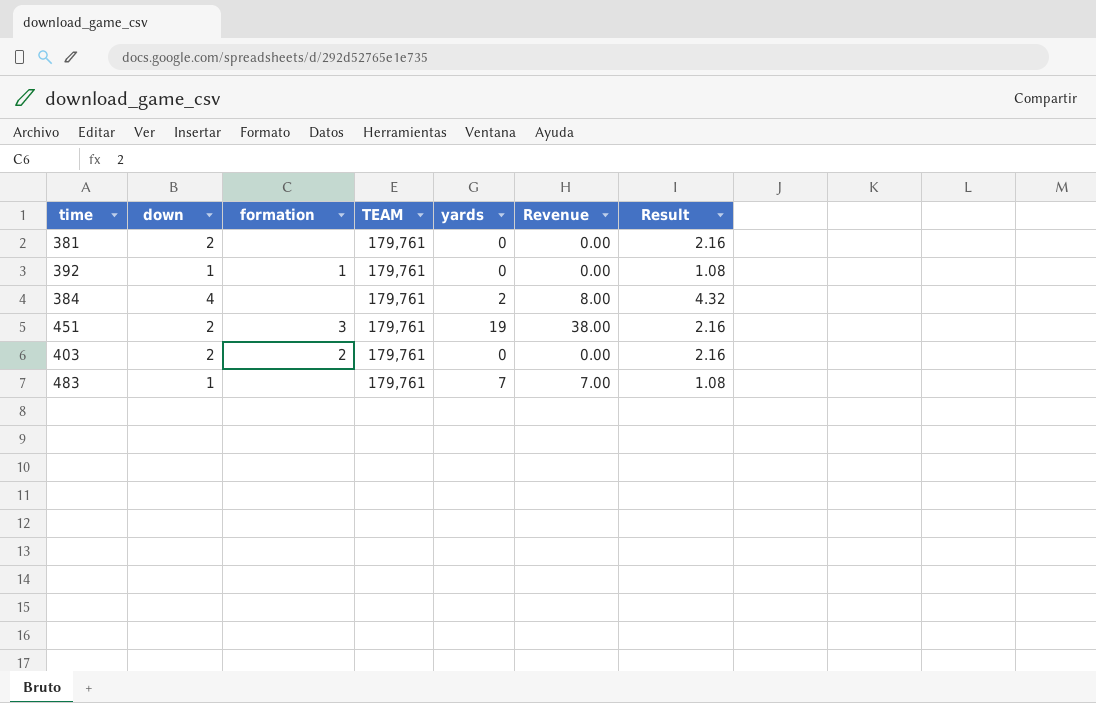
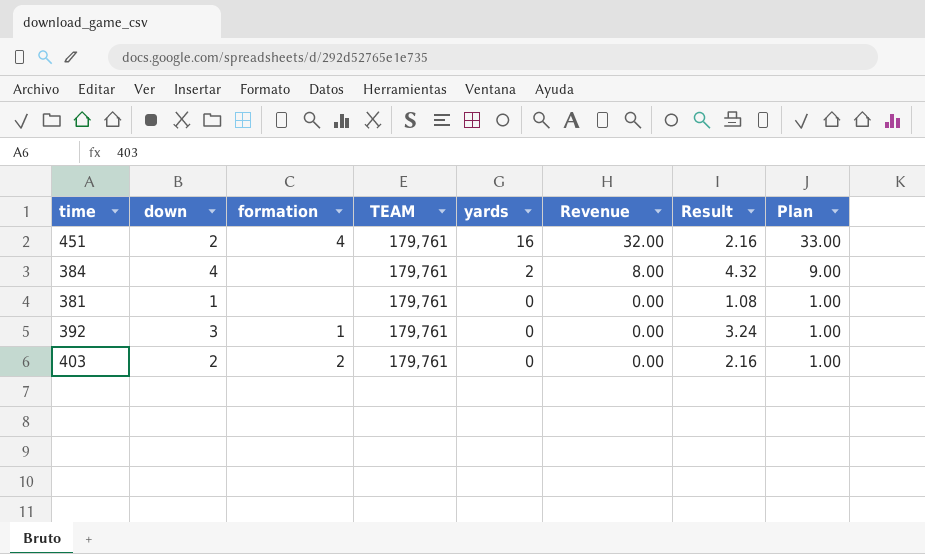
row order: none -> yards descending
column Plan | formula: none -> [Revenue] + 1
row 483: 1 | none | 179,761 | 7 | 7.00 | 1.08 -> none
451 | formation: 3 -> 4
451 | yards: 19 -> 16
451 | Revenue: 38.00 -> 32.00
381 | down: 2 -> 1
381 | Result: 2.16 -> 1.08
392 | down: 1 -> 3
392 | Result: 1.08 -> 3.24

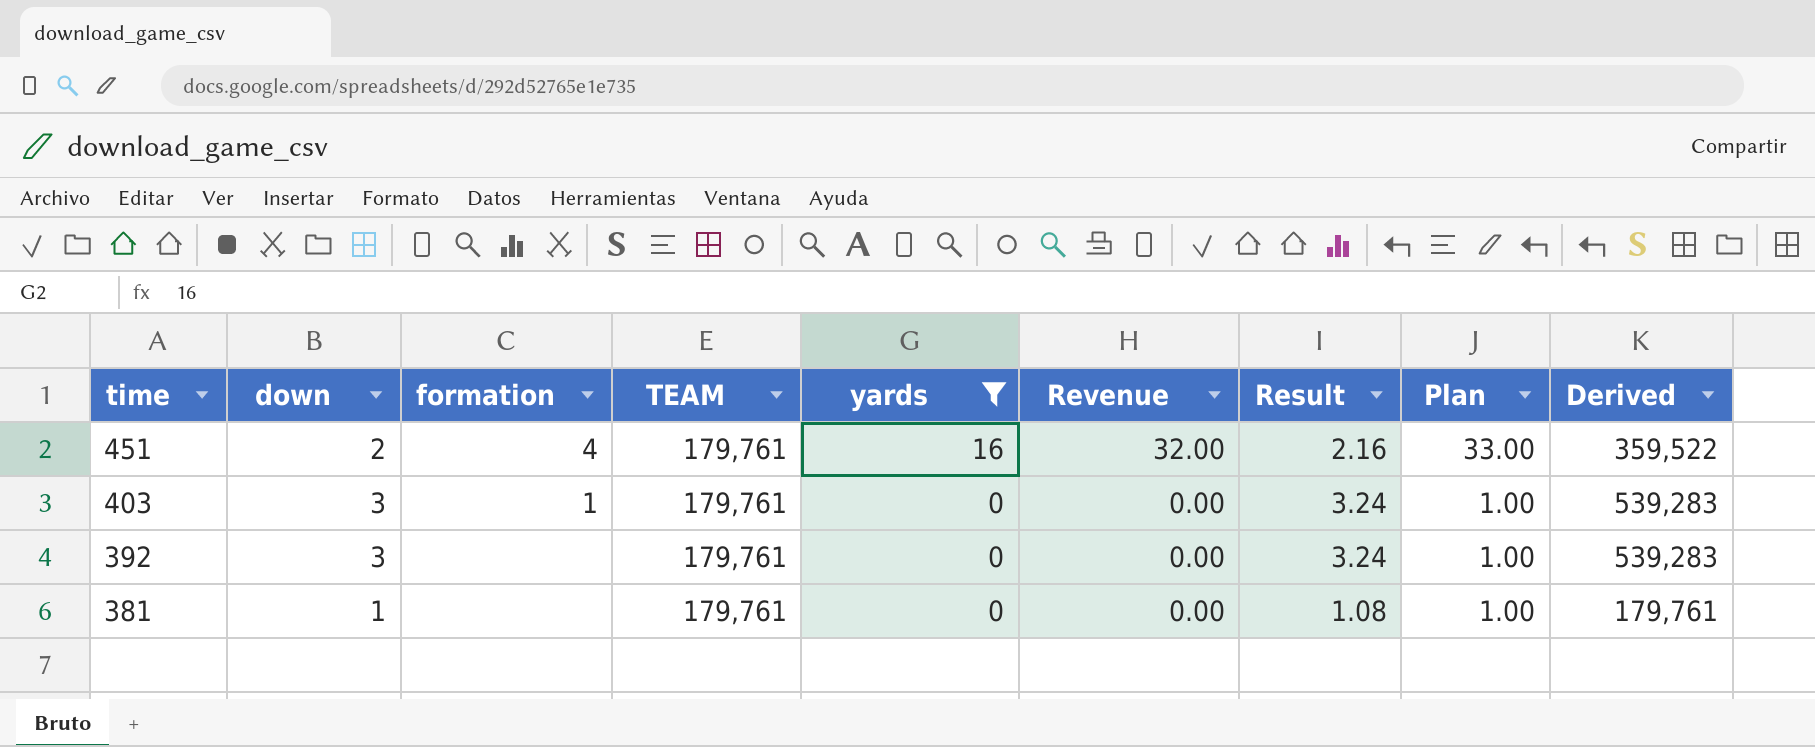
filter: none -> yards != 2
row order: yards descending -> time descending
column Derived | formula: none -> [down] * [TEAM]
403 | down: 2 -> 3
403 | formation: 2 -> 1
403 | Result: 2.16 -> 3.24
392 | formation: 1 -> none

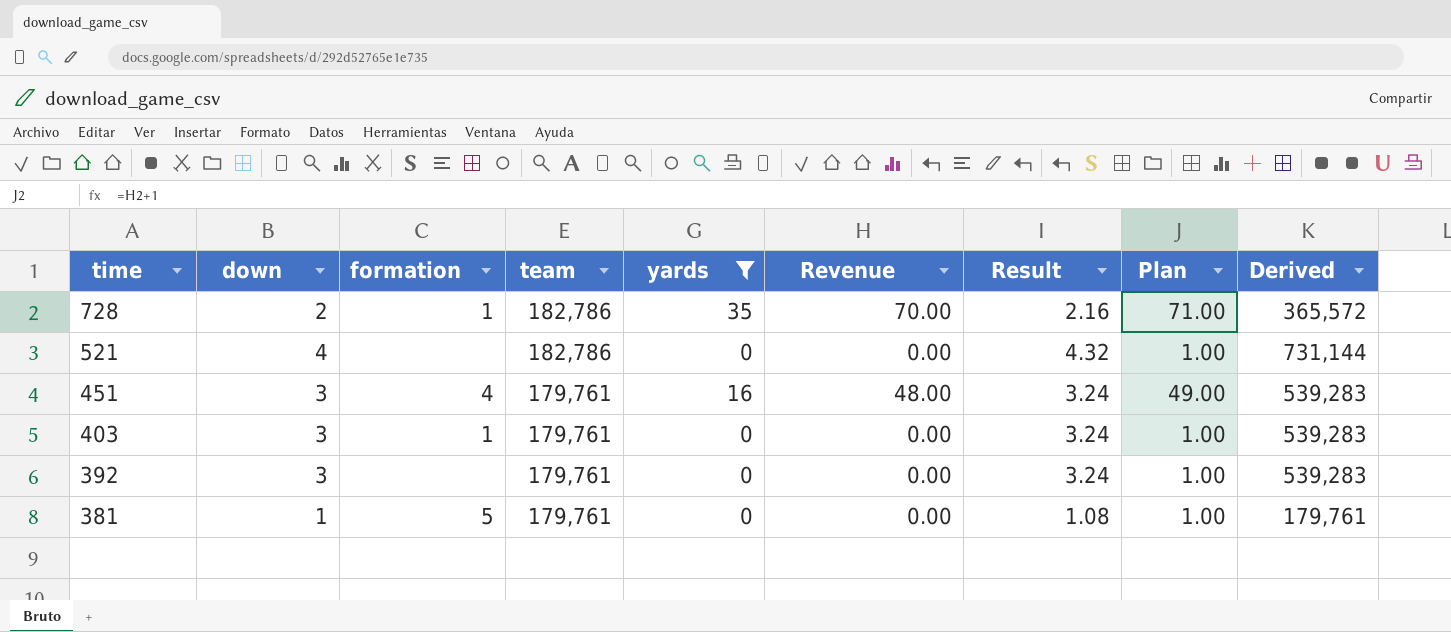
column name: TEAM -> team
row 728: none -> 2 | 1 | 182,786 | 35 | 70.00 | 2.16 | 71.00 | 365,572
row 521: none -> 4 | none | 182,786 | 0 | 0.00 | 4.32 | 1.00 | 731,144
451 | down: 2 -> 3
451 | Revenue: 32.00 -> 48.00
451 | Result: 2.16 -> 3.24
451 | Plan: 33.00 -> 49.00
451 | Derived: 359,522 -> 539,283
381 | formation: none -> 5

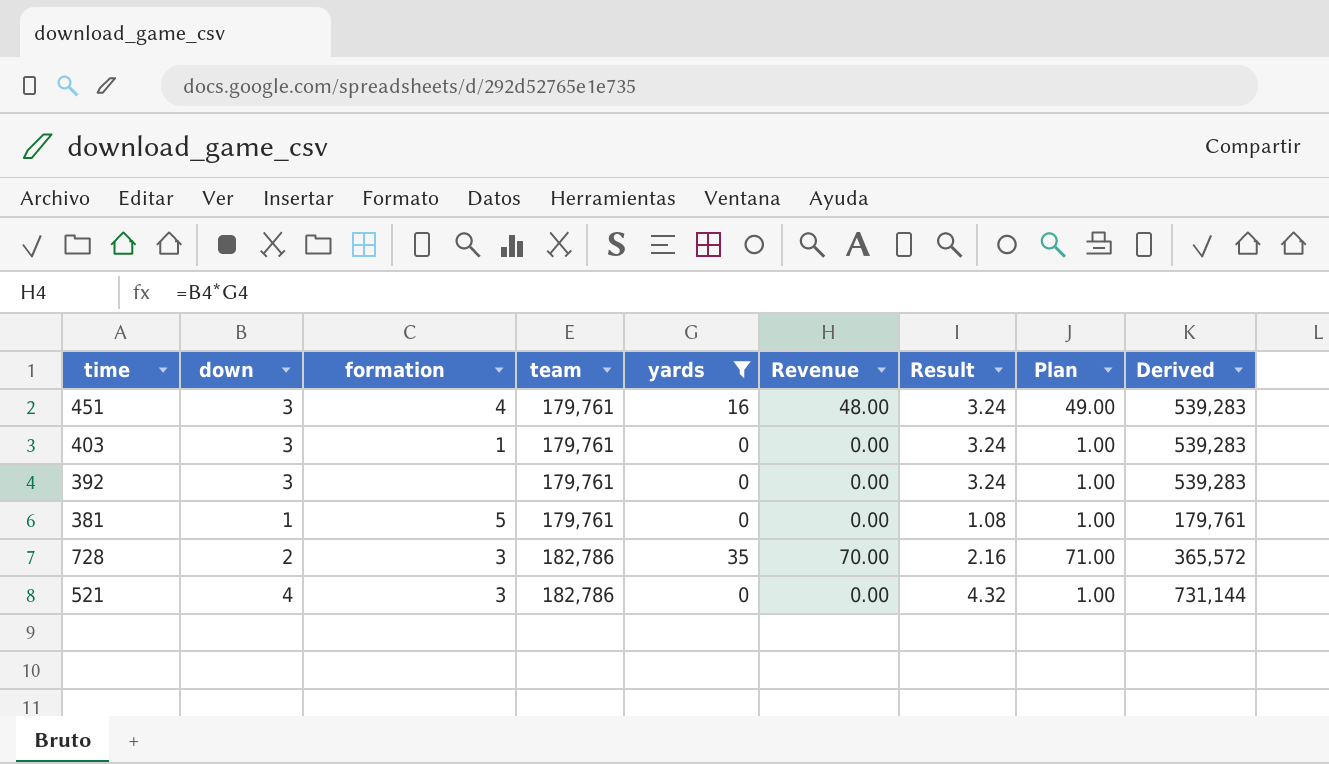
row order: time descending -> team ascending
728 | formation: 1 -> 3
521 | formation: none -> 3

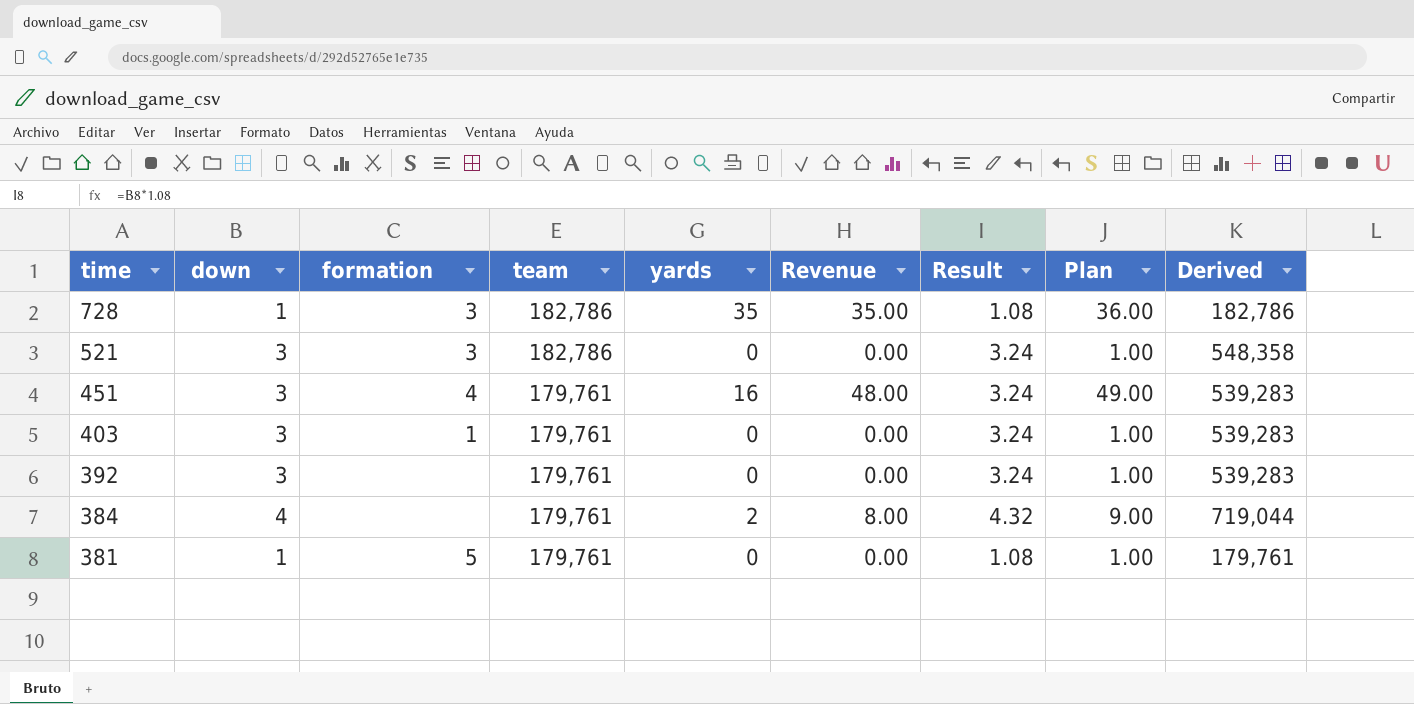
filter: yards != 2 -> none
row order: team ascending -> time descending
728 | down: 2 -> 1
728 | Revenue: 70.00 -> 35.00
728 | Result: 2.16 -> 1.08
728 | Plan: 71.00 -> 36.00
728 | Derived: 365,572 -> 182,786
521 | down: 4 -> 3
521 | Result: 4.32 -> 3.24
521 | Derived: 731,144 -> 548,358

